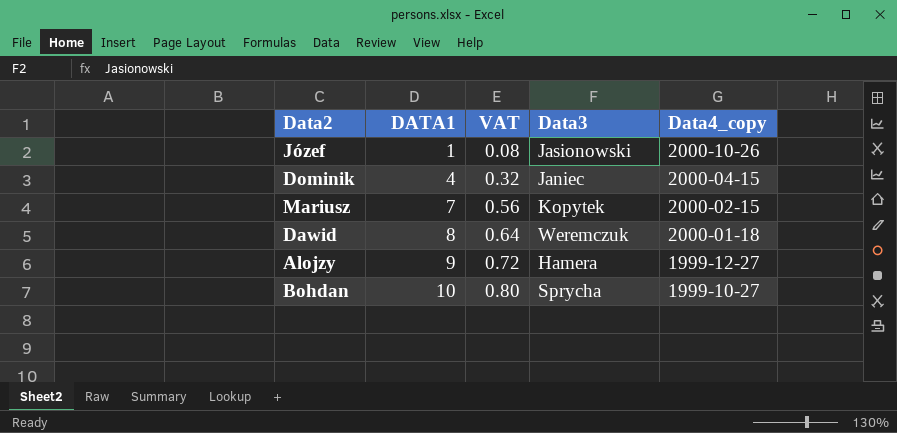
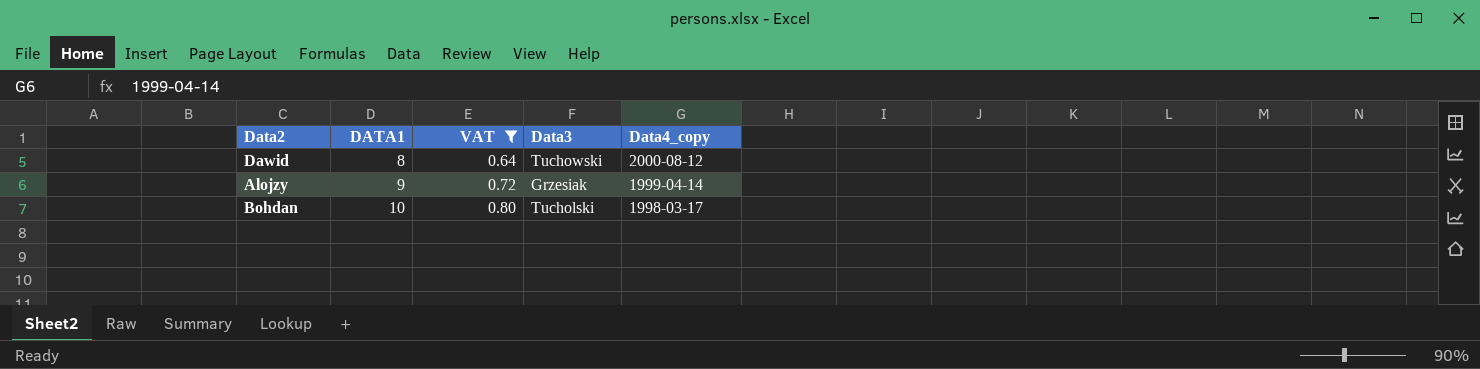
filter: none -> VAT >= 0.64
Dawid | Data3: Weremczuk -> Tuchowski
Dawid | Data4_copy: 2000-01-18 -> 2000-08-12
Alojzy | Data3: Hamera -> Grzesiak
Alojzy | Data4_copy: 1999-12-27 -> 1999-04-14
Bohdan | Data3: Sprycha -> Tucholski
Bohdan | Data4_copy: 1999-10-27 -> 1998-03-17

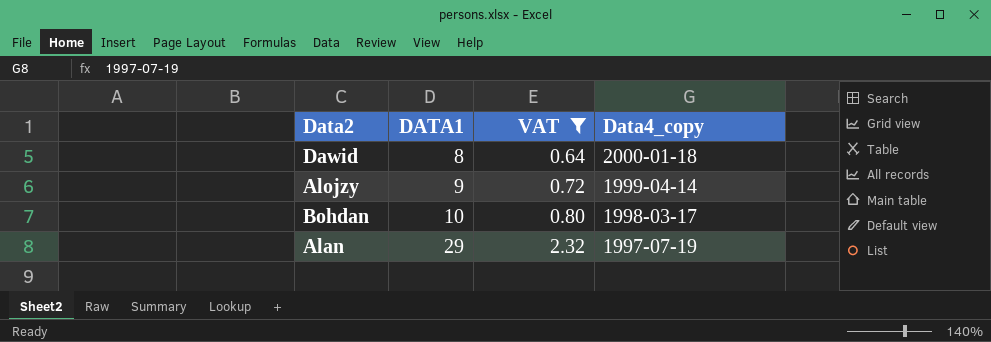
column Data3 | position: 4 -> none
Dawid | Data4_copy: 2000-08-12 -> 2000-01-18
row Alan: none -> 29 | 2.32 | 1997-07-19

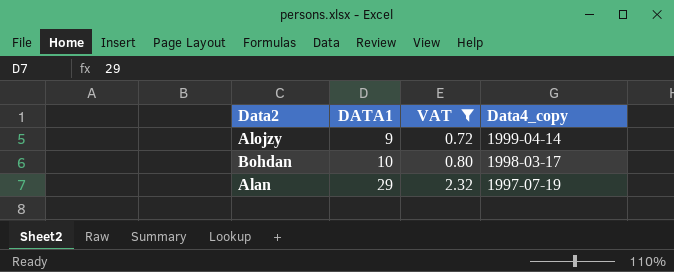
row Dawid: 8 | 0.64 | 2000-01-18 -> none

